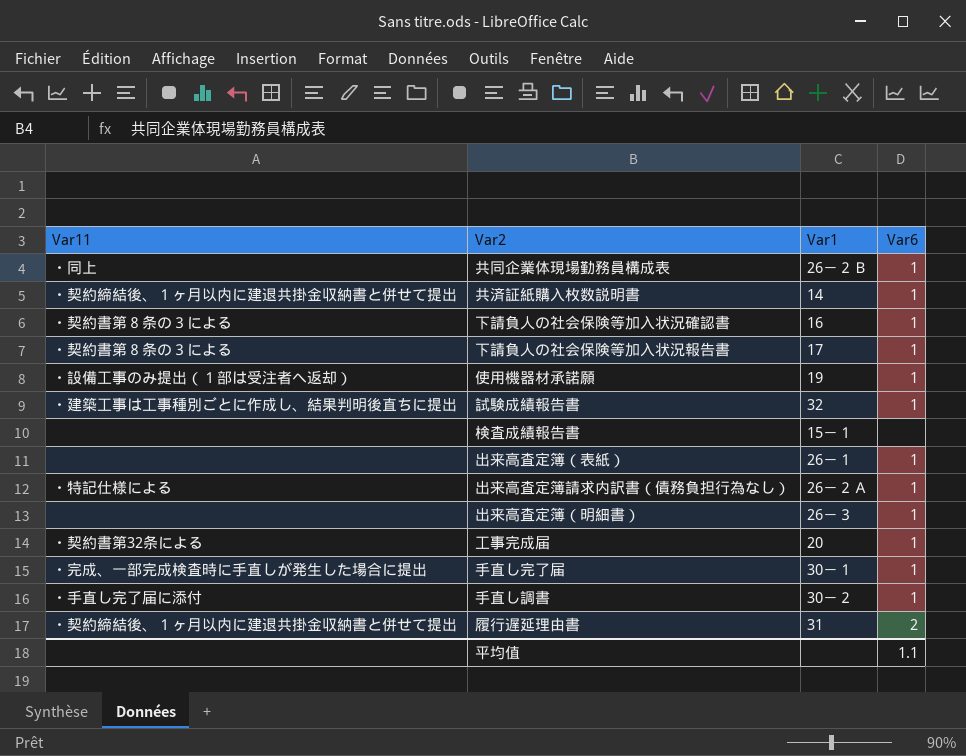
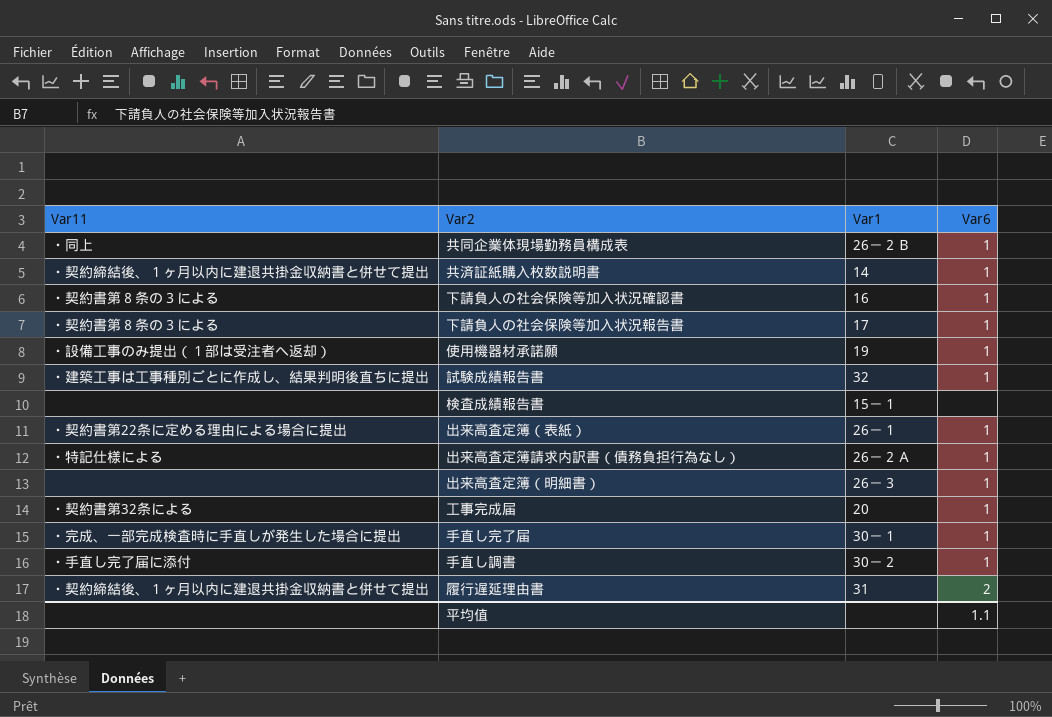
出来高査定簿（表紙） | Var11: none -> ・契約書第22条に定める理由による場合に提出

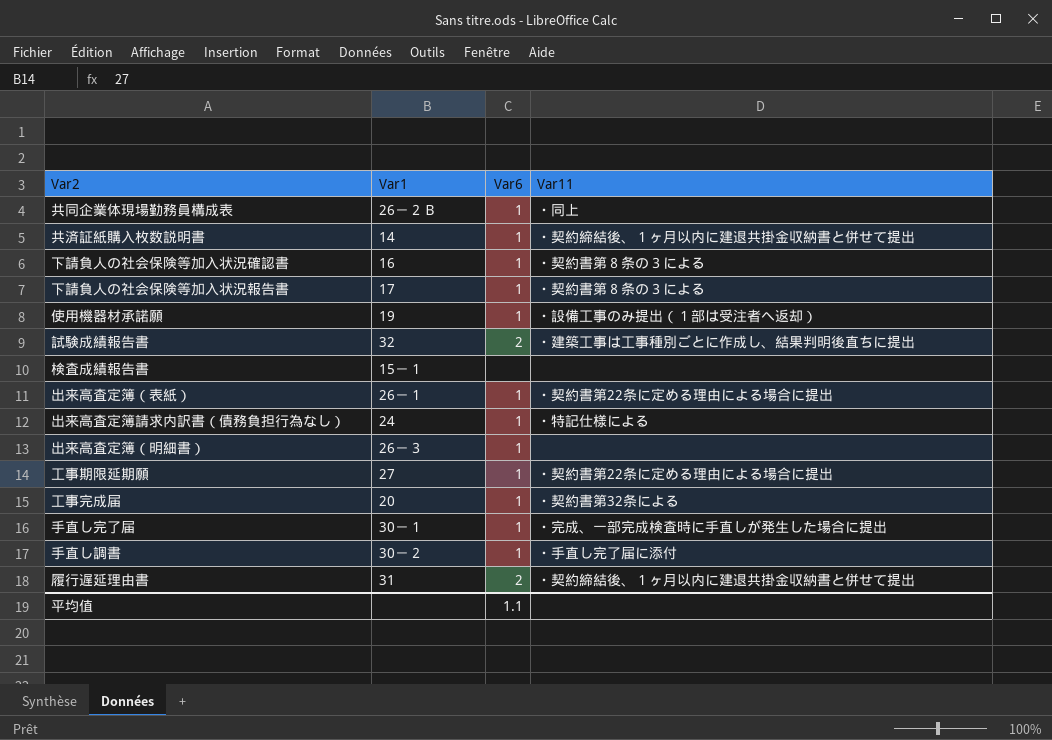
column Var11 | position: 1 -> 4
試験成績報告書 | Var6: 1 -> 2
出来高査定簿請求内訳書（債務負担行為なし） | Var1: 26－２Ａ -> 24
row 工事期限延期願: none -> 27 | 1 | ・契約書第22条に定める理由による場合に提出

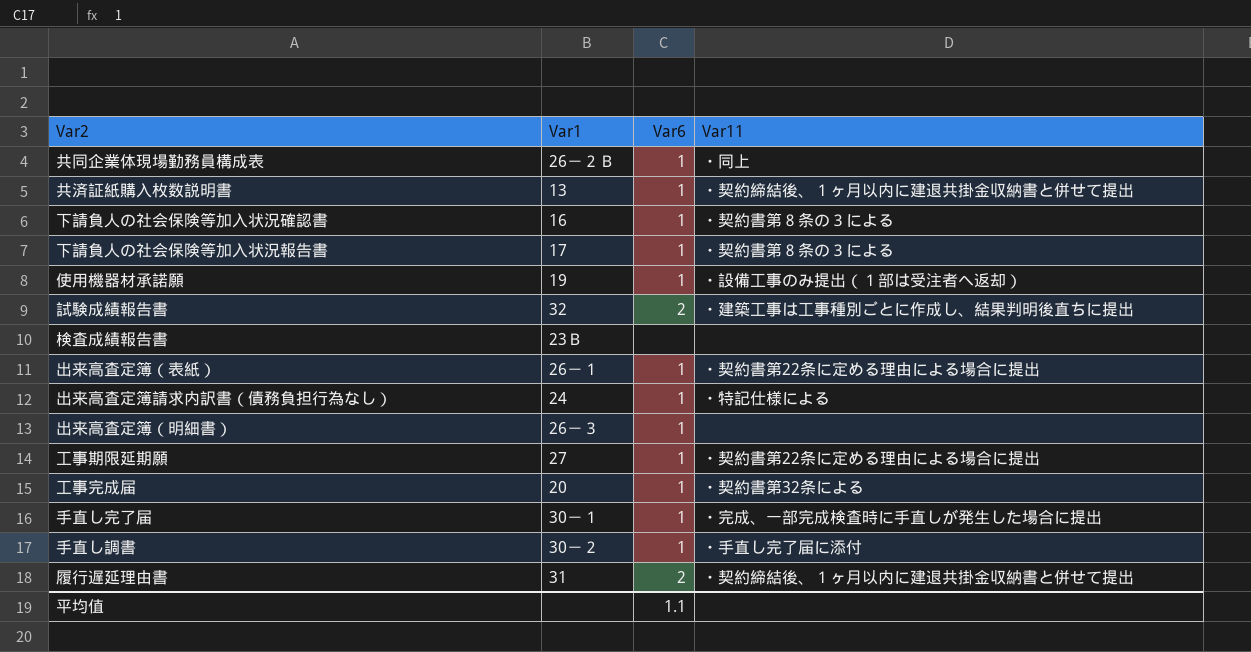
共済証紙購入枚数説明書 | Var1: 14 -> 13
検査成績報告書 | Var1: 15－１ -> 23Ｂ

